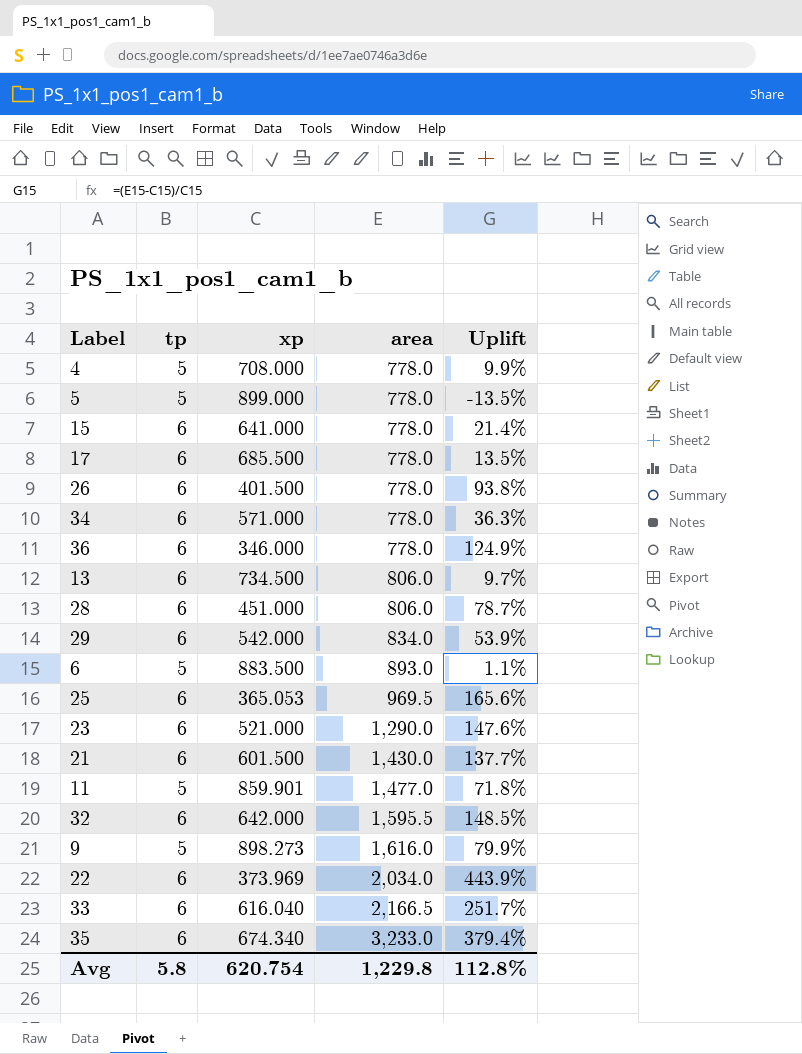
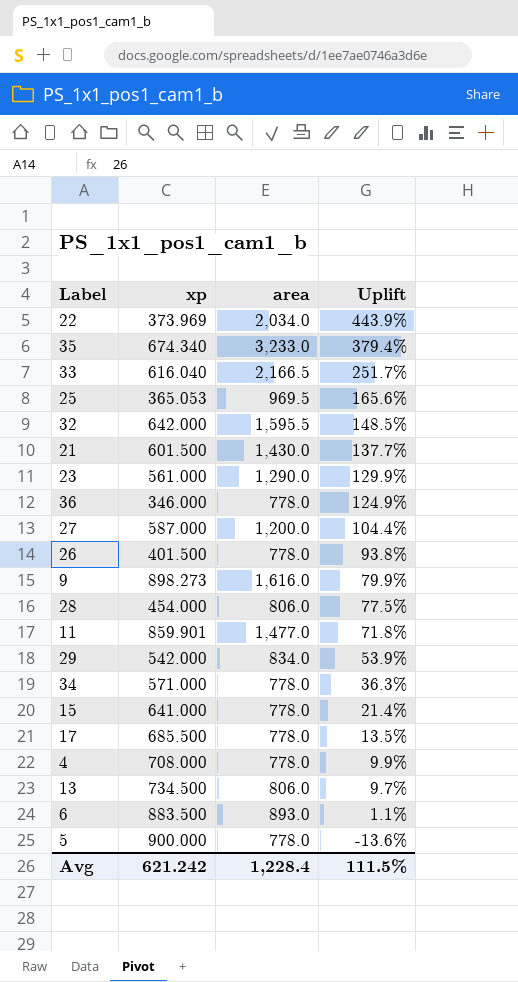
row order: area ascending -> Uplift descending
column tp | position: 2 -> none
23 | xp: 521.000 -> 561.000
23 | Uplift: 147.6% -> 129.9%
row 27: none -> 587.000 | 1,200.0 | 104.4%
28 | xp: 451.000 -> 454.000
28 | Uplift: 78.7% -> 77.5%
5 | xp: 899.000 -> 900.000
5 | Uplift: -13.5% -> -13.6%
Avg | xp: 620.754 -> 621.242
Avg | area: 1,229.8 -> 1,228.4
Avg | Uplift: 112.8% -> 111.5%

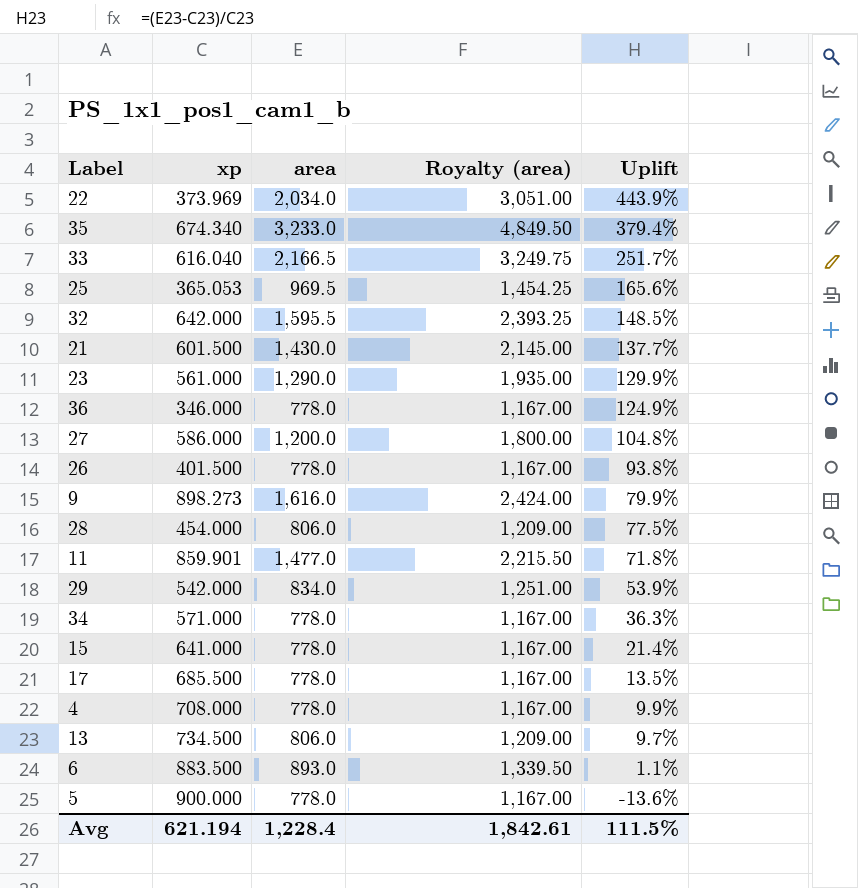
column Royalty (area) | formula: none -> [area] * 1.5
27 | xp: 587.000 -> 586.000
27 | Uplift: 104.4% -> 104.8%
Avg | xp: 621.242 -> 621.194

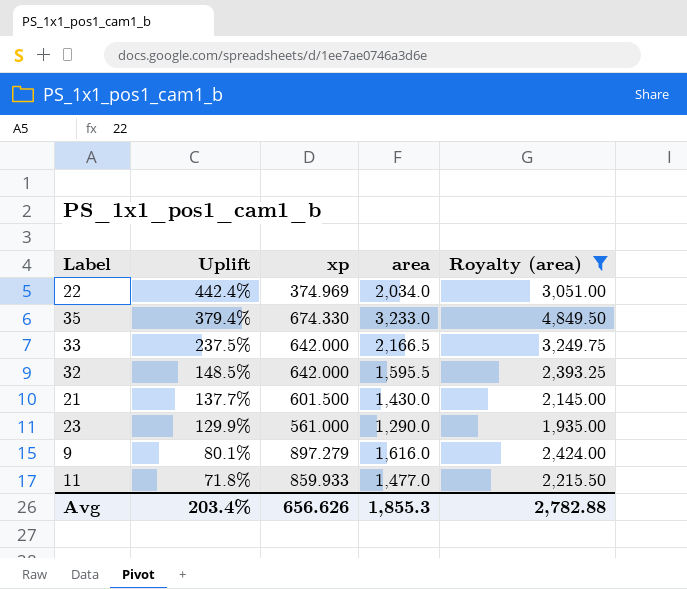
filter: none -> Royalty (area) >= 1,935.00
column Uplift | position: 5 -> 2
22 | Uplift: 443.9% -> 442.4%
22 | xp: 373.969 -> 374.969
35 | xp: 674.340 -> 674.330
33 | Uplift: 251.7% -> 237.5%
33 | xp: 616.040 -> 642.000
9 | Uplift: 79.9% -> 80.1%
9 | xp: 898.273 -> 897.279
11 | xp: 859.901 -> 859.933
Avg | Uplift: 111.5% -> 203.4%
Avg | xp: 621.194 -> 656.626
Avg | area: 1,228.4 -> 1,855.3
Avg | Royalty (area): 1,842.61 -> 2,782.88

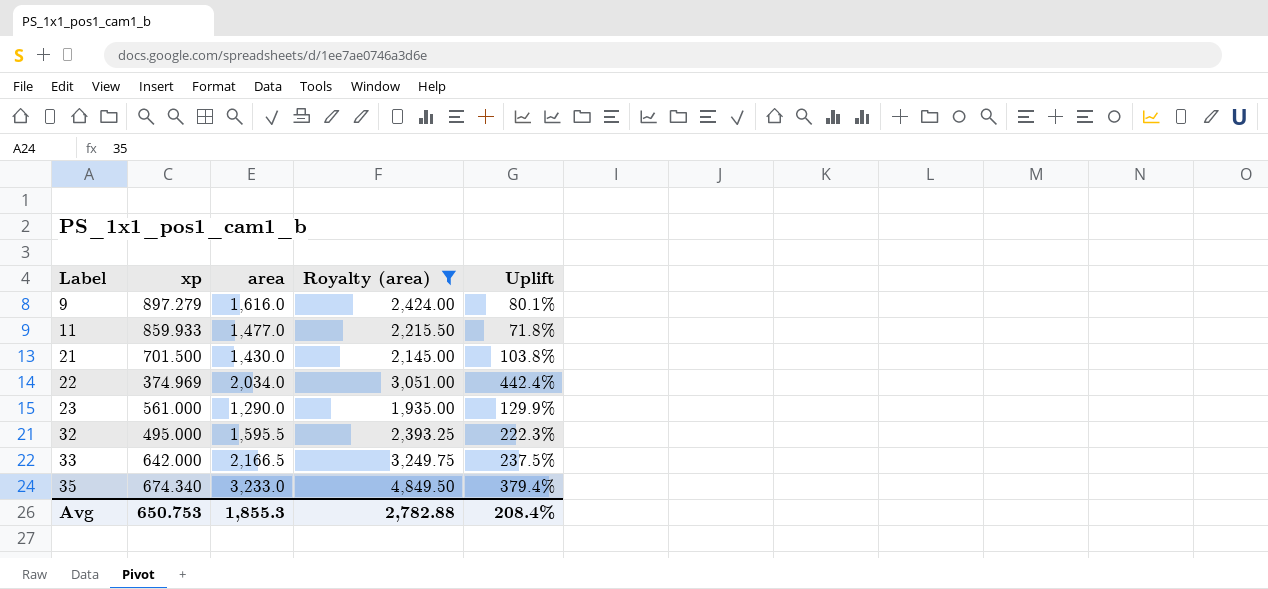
row order: Uplift descending -> Label ascending
column Uplift | position: 2 -> 5
21 | xp: 601.500 -> 701.500
21 | Uplift: 137.7% -> 103.8%
32 | xp: 642.000 -> 495.000
32 | Uplift: 148.5% -> 222.3%
35 | xp: 674.330 -> 674.340
Avg | xp: 656.626 -> 650.753
Avg | Uplift: 203.4% -> 208.4%

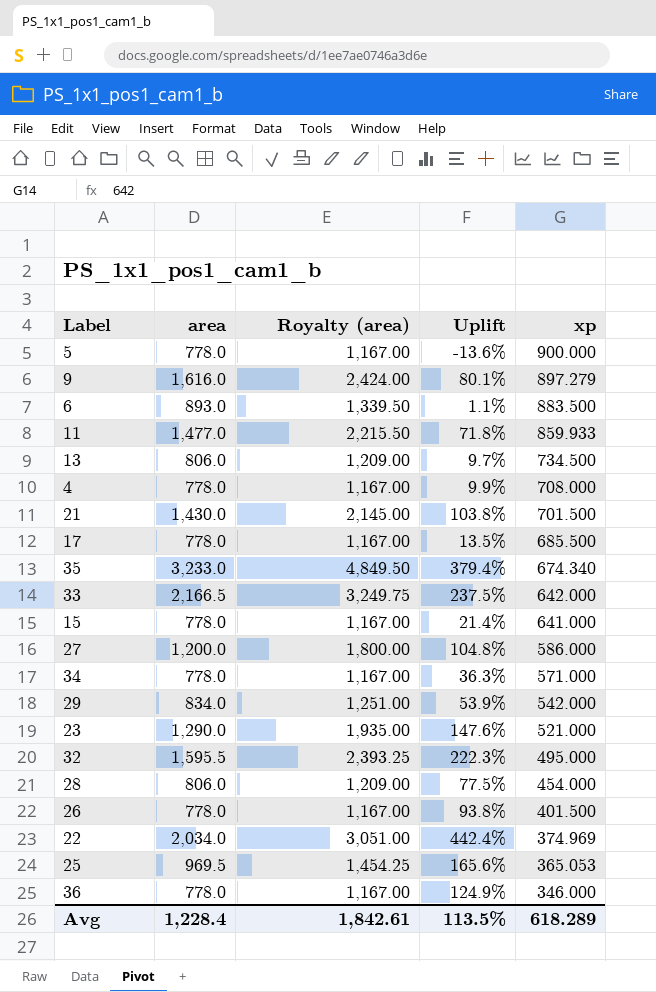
filter: Royalty (area) >= 1,935.00 -> none
row order: Label ascending -> xp descending
column xp | position: 2 -> 5
23 | Uplift: 129.9% -> 147.6%
23 | xp: 561.000 -> 521.000
Avg | area: 1,855.3 -> 1,228.4
Avg | Royalty (area): 2,782.88 -> 1,842.61
Avg | Uplift: 208.4% -> 113.5%
Avg | xp: 650.753 -> 618.289

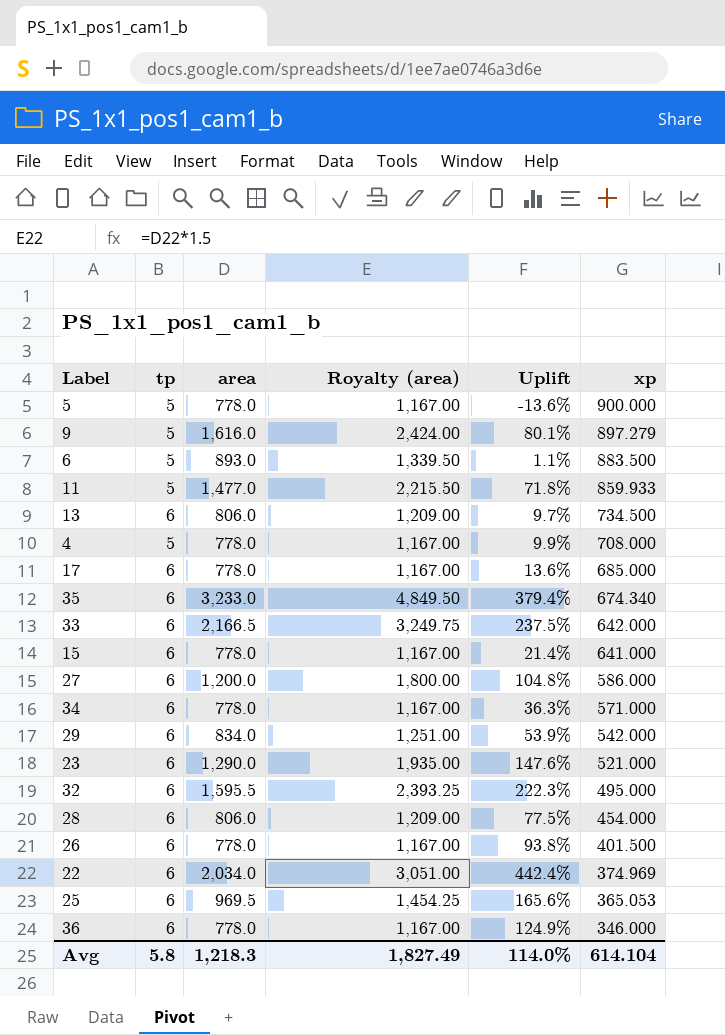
column tp | position: none -> 2
row 21: 1,430.0 | 2,145.00 | 103.8% | 701.500 -> none
17 | Uplift: 13.5% -> 13.6%
17 | xp: 685.500 -> 685.000
Avg | area: 1,228.4 -> 1,218.3
Avg | Royalty (area): 1,842.61 -> 1,827.49
Avg | Uplift: 113.5% -> 114.0%
Avg | xp: 618.289 -> 614.104

